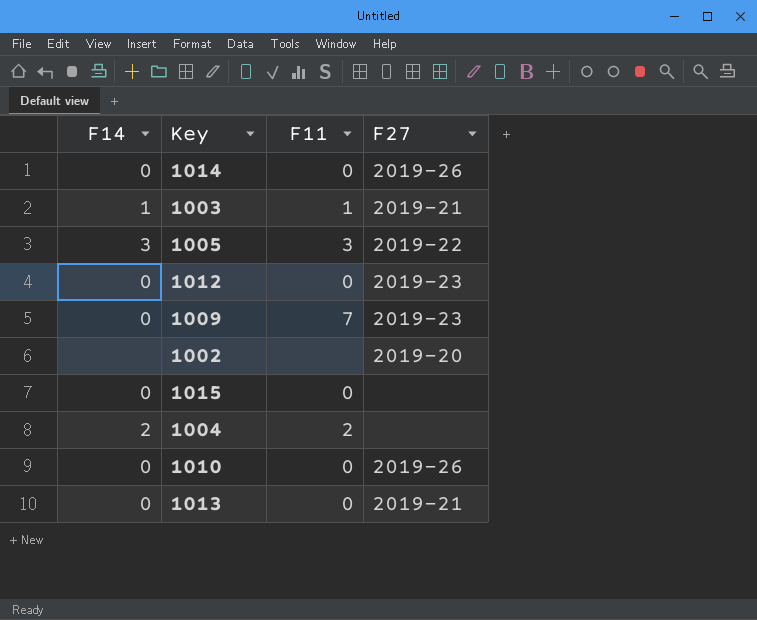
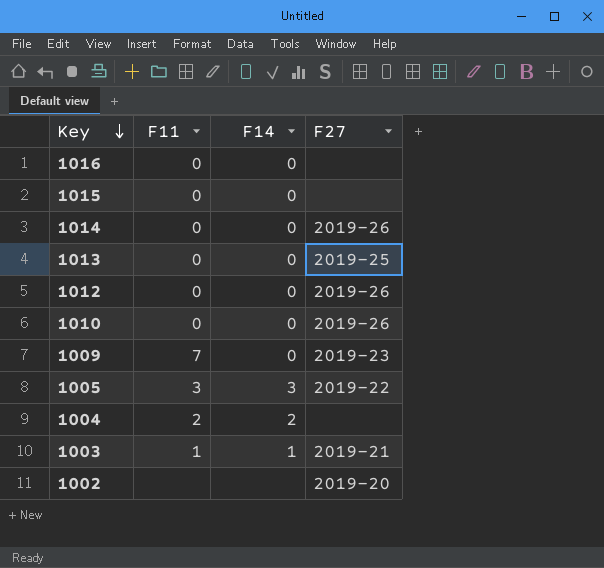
row order: none -> Key descending
column F14 | position: 1 -> 3
row 1016: none -> 0 | 0 | none
1013 | F27: 2019-21 -> 2019-25
1012 | F27: 2019-23 -> 2019-26

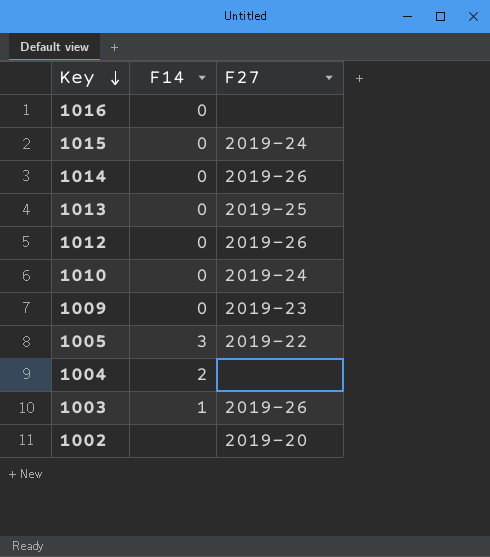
column F11 | position: 2 -> none
1015 | F27: none -> 2019-24
1010 | F27: 2019-26 -> 2019-24
1003 | F27: 2019-21 -> 2019-26

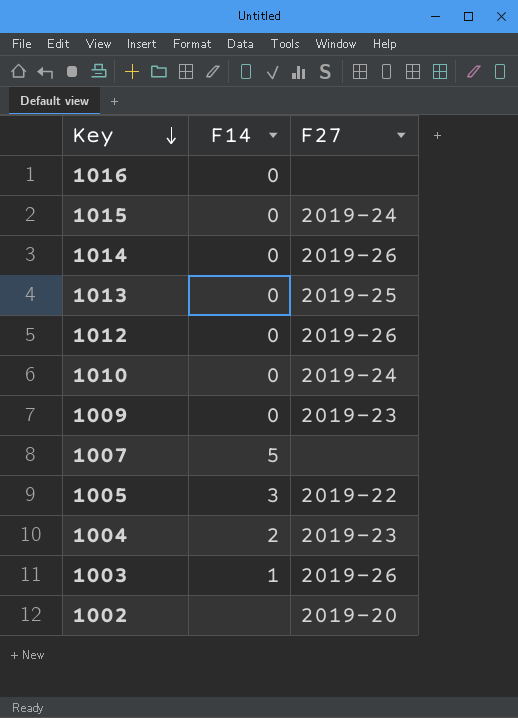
row 1007: none -> 5 | none
1004 | F27: none -> 2019-23

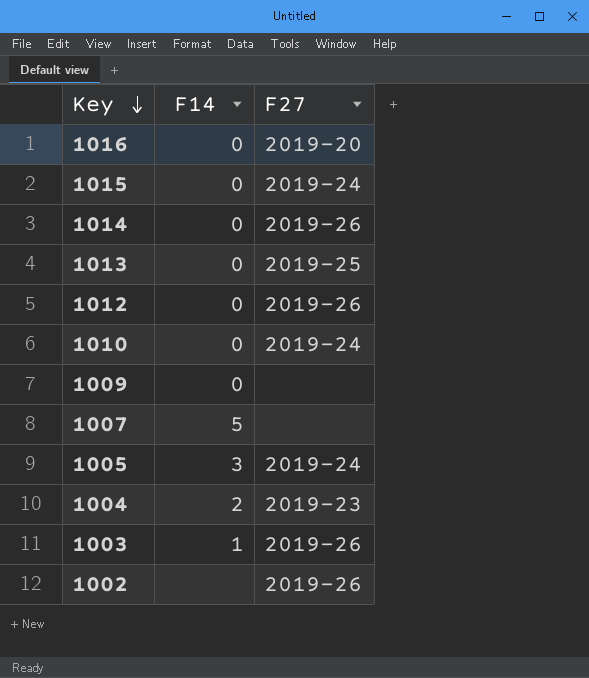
1016 | F27: none -> 2019-20
1009 | F27: 2019-23 -> none
1005 | F27: 2019-22 -> 2019-24
1002 | F27: 2019-20 -> 2019-26

